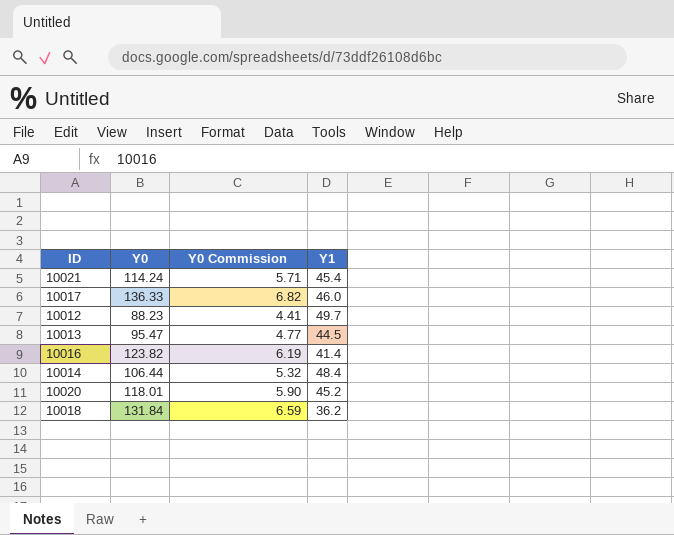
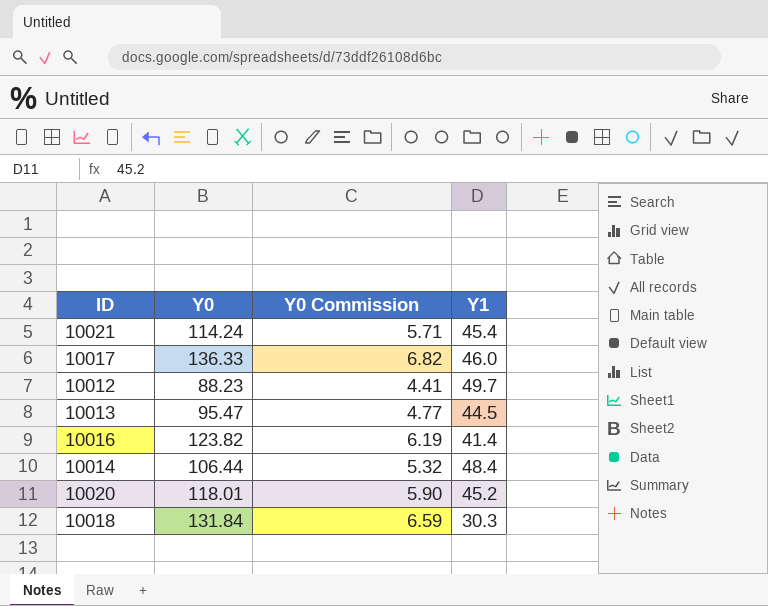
10018 | Y1: 36.2 -> 30.3

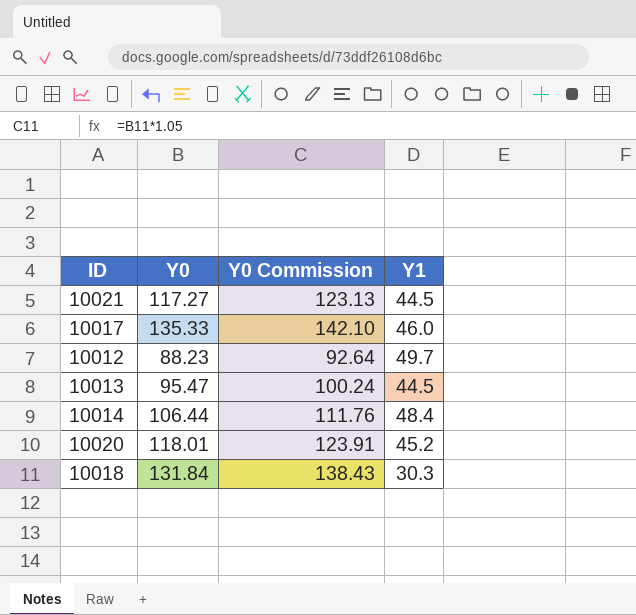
column Y0 Commission | formula: [Y0] * 0.05 -> [Y0] * 1.05
row 10016: 123.82 | 6.19 | 41.4 -> none
10021 | Y0: 114.24 -> 117.27
10021 | Y1: 45.4 -> 44.5
10017 | Y0: 136.33 -> 135.33

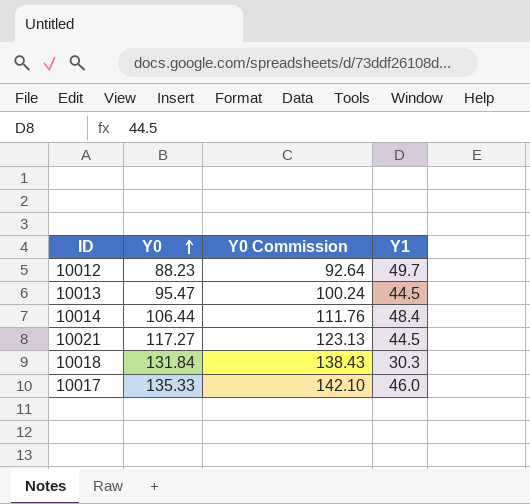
row order: none -> Y0 ascending
row 10020: 118.01 | 123.91 | 45.2 -> none

